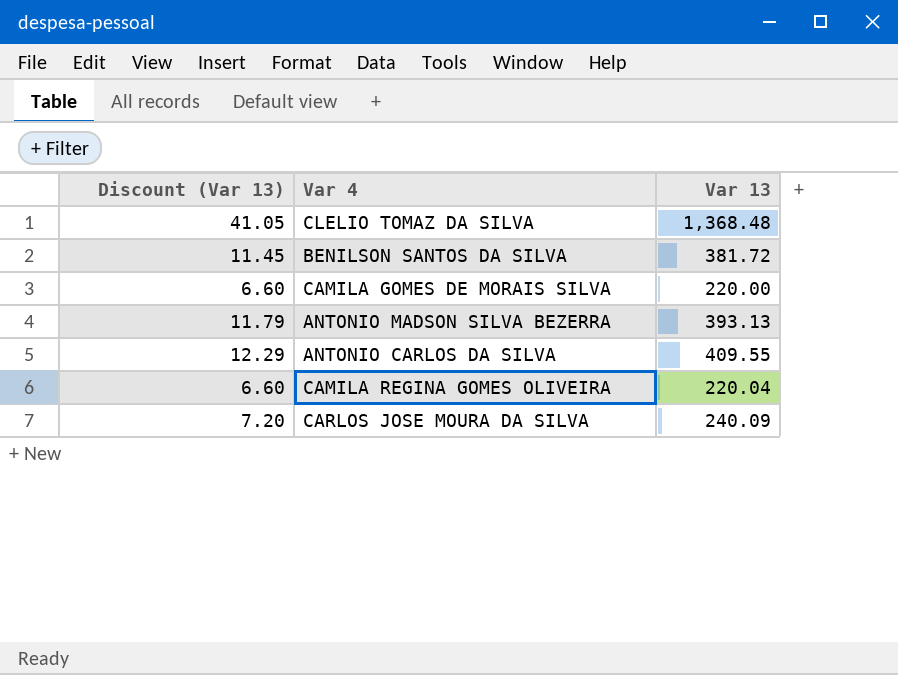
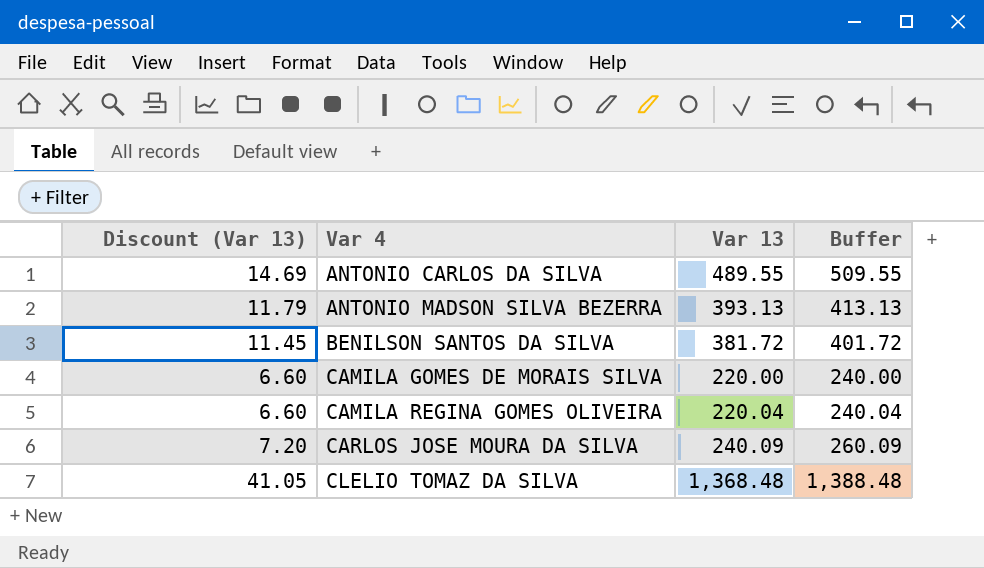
row order: none -> Var 4 ascending
column Buffer | formula: none -> [Var 13] + 20
ANTONIO CARLOS DA SILVA | Discount (Var 13): 12.29 -> 14.69
ANTONIO CARLOS DA SILVA | Var 13: 409.55 -> 489.55

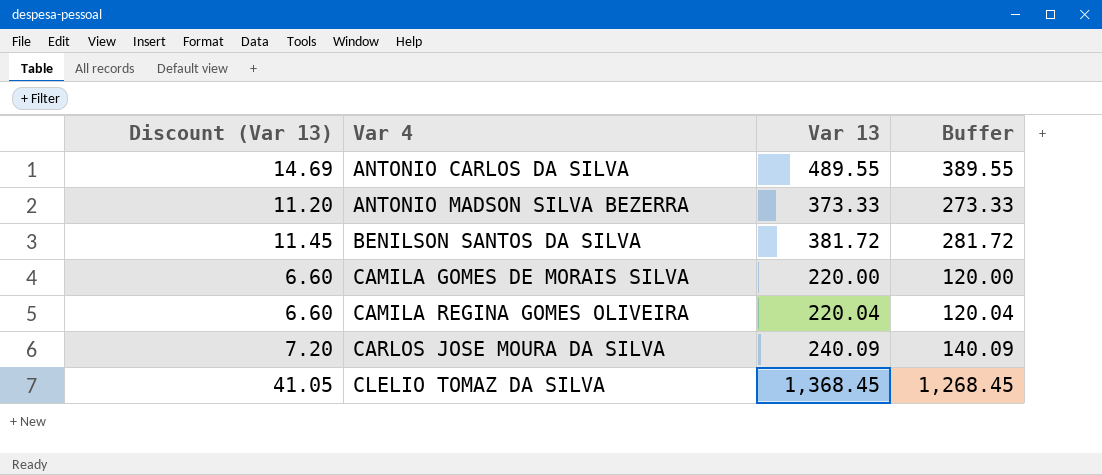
column Buffer | formula: [Var 13] + 20 -> [Var 13] - 100
ANTONIO MADSON SILVA BEZERRA | Discount (Var 13): 11.79 -> 11.20
ANTONIO MADSON SILVA BEZERRA | Var 13: 393.13 -> 373.33
CLELIO TOMAZ DA SILVA | Var 13: 1,368.48 -> 1,368.45

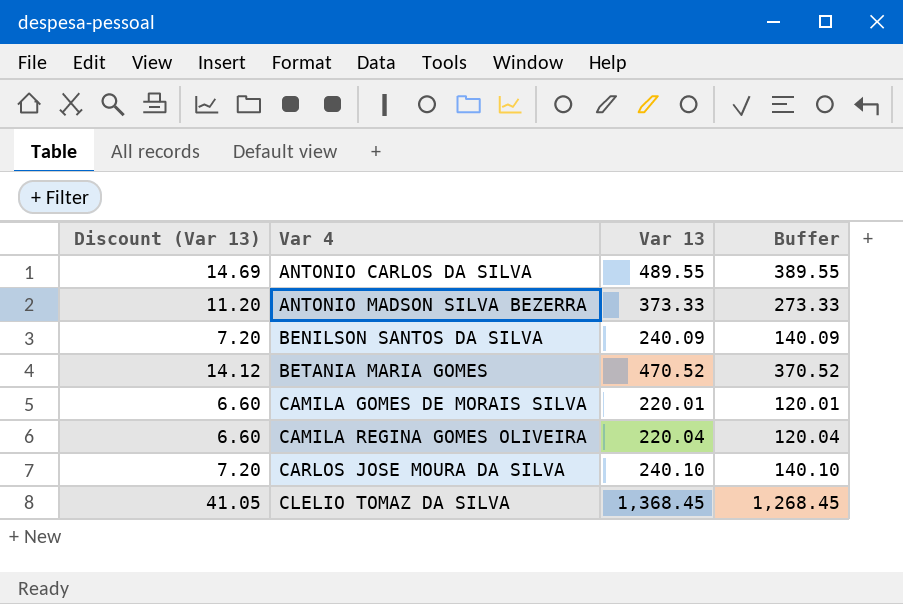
BENILSON SANTOS DA SILVA | Discount (Var 13): 11.45 -> 7.20
BENILSON SANTOS DA SILVA | Var 13: 381.72 -> 240.09
BENILSON SANTOS DA SILVA | Buffer: 281.72 -> 140.09
row BETANIA MARIA GOMES: none -> 14.12 | 470.52 | 370.52
CAMILA GOMES DE MORAIS SILVA | Var 13: 220.00 -> 220.01
CAMILA GOMES DE MORAIS SILVA | Buffer: 120.00 -> 120.01
CARLOS JOSE MOURA DA SILVA | Var 13: 240.09 -> 240.10
CARLOS JOSE MOURA DA SILVA | Buffer: 140.09 -> 140.10

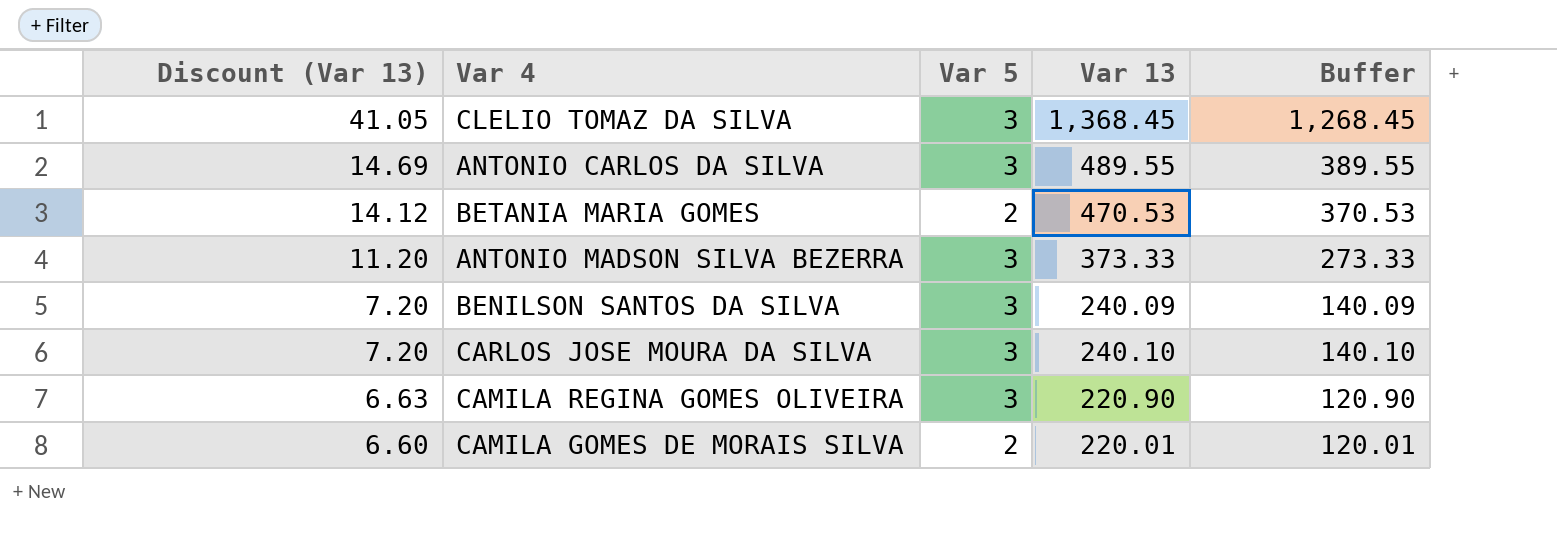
row order: Var 4 ascending -> Discount (Var 13) descending
column Var 5 | position: none -> 3
BETANIA MARIA GOMES | Var 13: 470.52 -> 470.53
BETANIA MARIA GOMES | Buffer: 370.52 -> 370.53
CAMILA REGINA GOMES OLIVEIRA | Discount (Var 13): 6.60 -> 6.63
CAMILA REGINA GOMES OLIVEIRA | Var 13: 220.04 -> 220.90
CAMILA REGINA GOMES OLIVEIRA | Buffer: 120.04 -> 120.90

